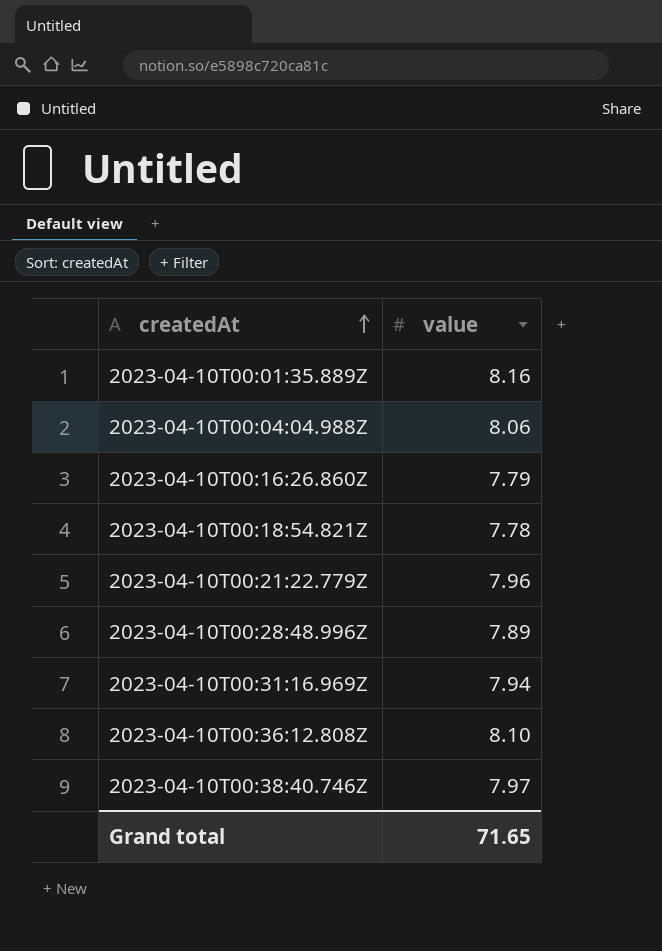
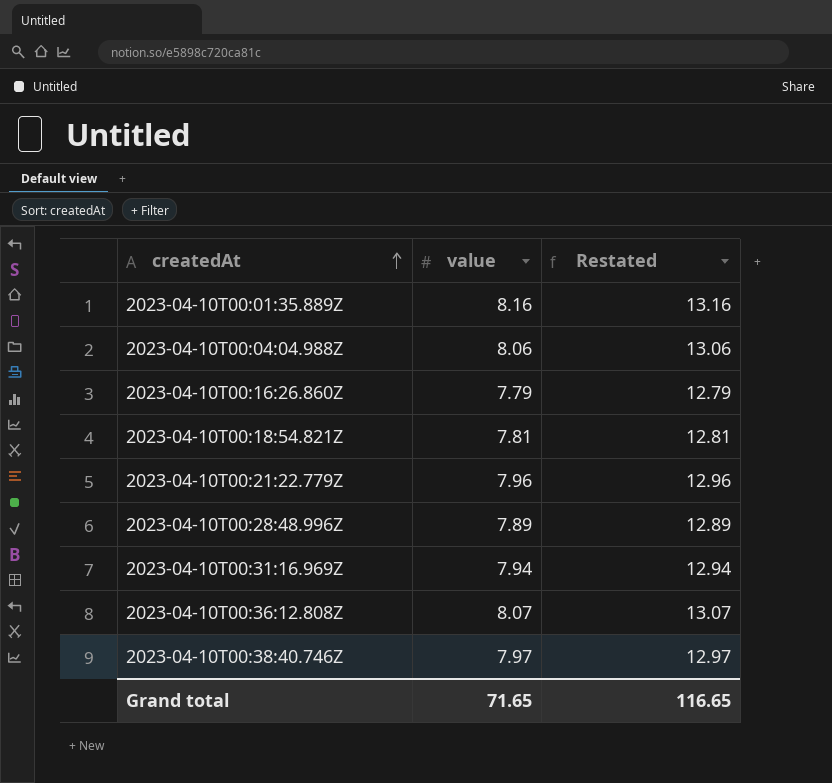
column Restated | formula: none -> [value] + 5
2023-04-10T00:18:54.821Z | value: 7.78 -> 7.81
2023-04-10T00:36:12.808Z | value: 8.10 -> 8.07

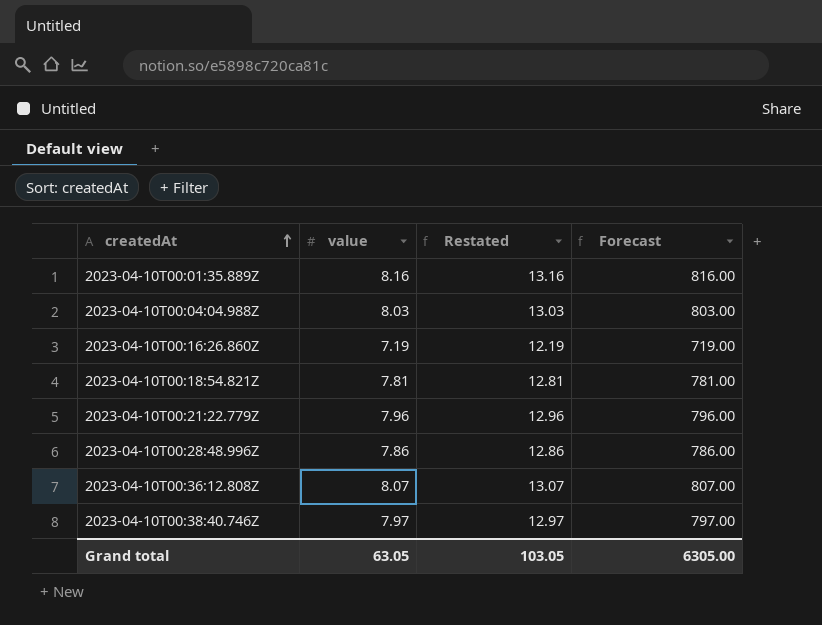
column Forecast | formula: none -> [value] * 100
row 2023-04-10T00:31:16.969Z: 7.94 | 12.94 -> none
2023-04-10T00:04:04.988Z | value: 8.06 -> 8.03
2023-04-10T00:04:04.988Z | Restated: 13.06 -> 13.03
2023-04-10T00:16:26.860Z | value: 7.79 -> 7.19
2023-04-10T00:16:26.860Z | Restated: 12.79 -> 12.19
2023-04-10T00:28:48.996Z | value: 7.89 -> 7.86
2023-04-10T00:28:48.996Z | Restated: 12.89 -> 12.86
Grand total | value: 71.65 -> 63.05
Grand total | Restated: 116.65 -> 103.05

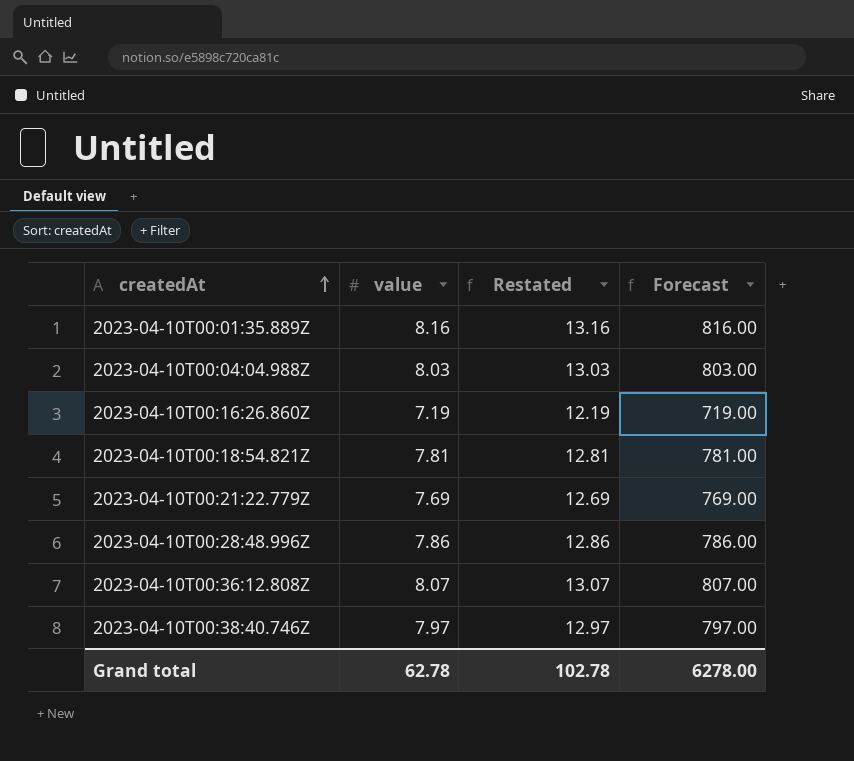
2023-04-10T00:21:22.779Z | value: 7.96 -> 7.69
2023-04-10T00:21:22.779Z | Restated: 12.96 -> 12.69
2023-04-10T00:21:22.779Z | Forecast: 796.00 -> 769.00
Grand total | value: 63.05 -> 62.78
Grand total | Restated: 103.05 -> 102.78
Grand total | Forecast: 6305.00 -> 6278.00

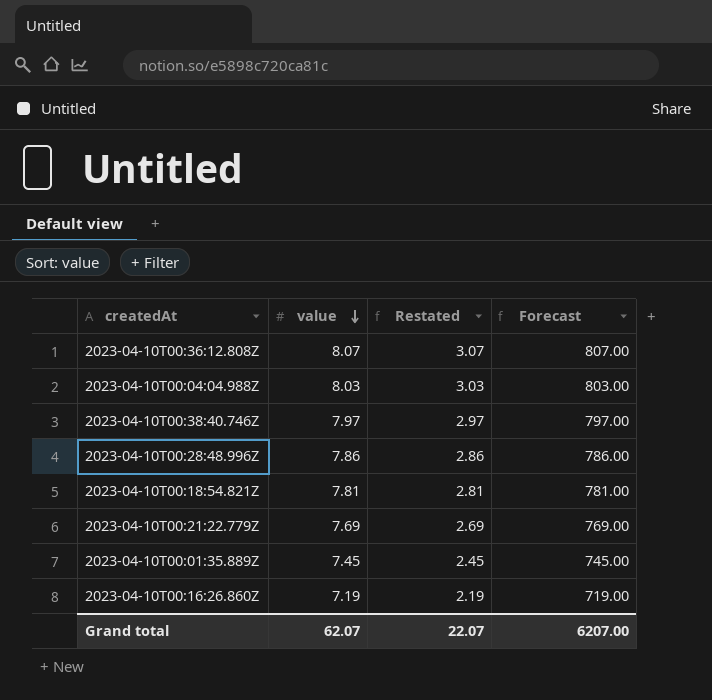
row order: createdAt ascending -> value descending
column Restated | formula: [value] + 5 -> [value] - 5
2023-04-10T00:01:35.889Z | value: 8.16 -> 7.45
2023-04-10T00:01:35.889Z | Forecast: 816.00 -> 745.00
Grand total | value: 62.78 -> 62.07
Grand total | Restated: 102.78 -> 22.07
Grand total | Forecast: 6278.00 -> 6207.00

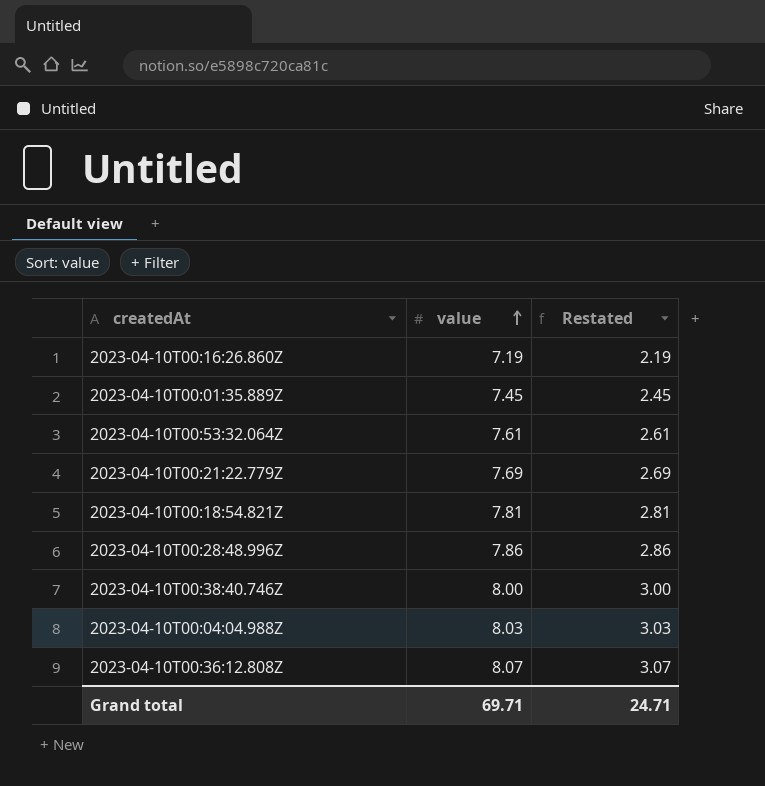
row order: value descending -> value ascending
column Forecast | formula: [value] * 100 -> none
row 2023-04-10T00:53:32.064Z: none -> 7.61 | 2.61
2023-04-10T00:38:40.746Z | value: 7.97 -> 8.00
2023-04-10T00:38:40.746Z | Restated: 2.97 -> 3.00
Grand total | value: 62.07 -> 69.71
Grand total | Restated: 22.07 -> 24.71

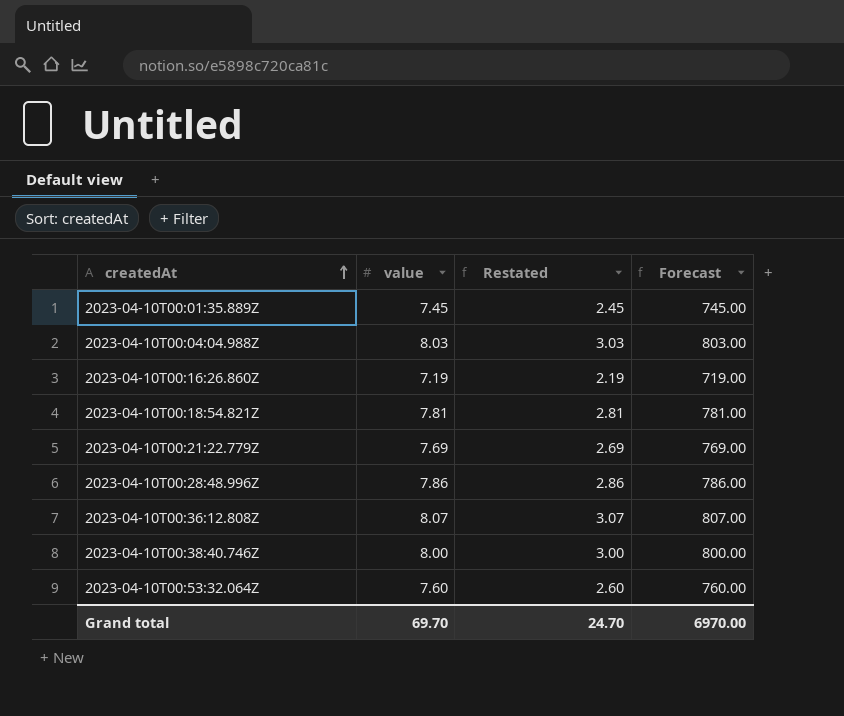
row order: value ascending -> createdAt ascending
column Forecast | formula: none -> [value] * 100
2023-04-10T00:53:32.064Z | value: 7.61 -> 7.60
2023-04-10T00:53:32.064Z | Restated: 2.61 -> 2.60
Grand total | value: 69.71 -> 69.70
Grand total | Restated: 24.71 -> 24.70

